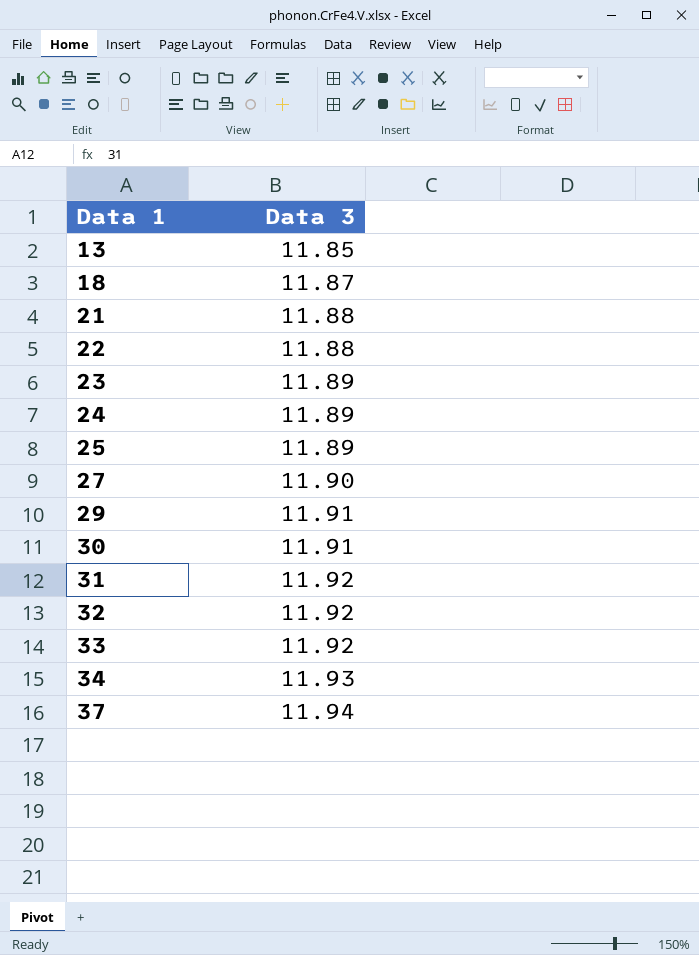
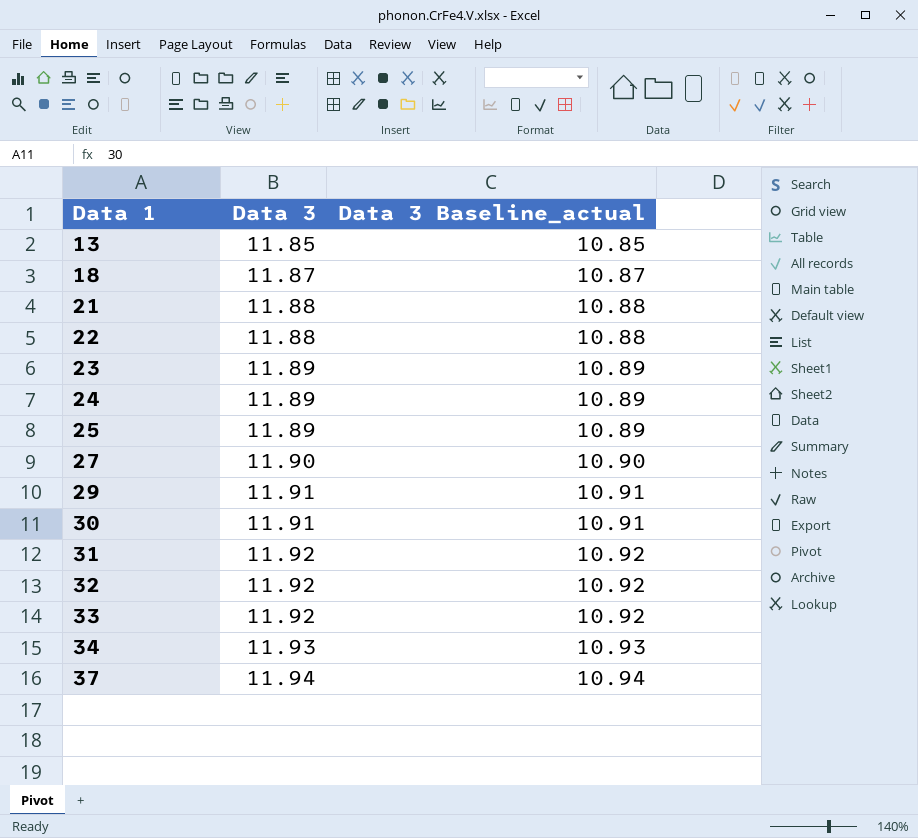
column Data 3 Baseline_actual | formula: none -> [Data 3] - 1

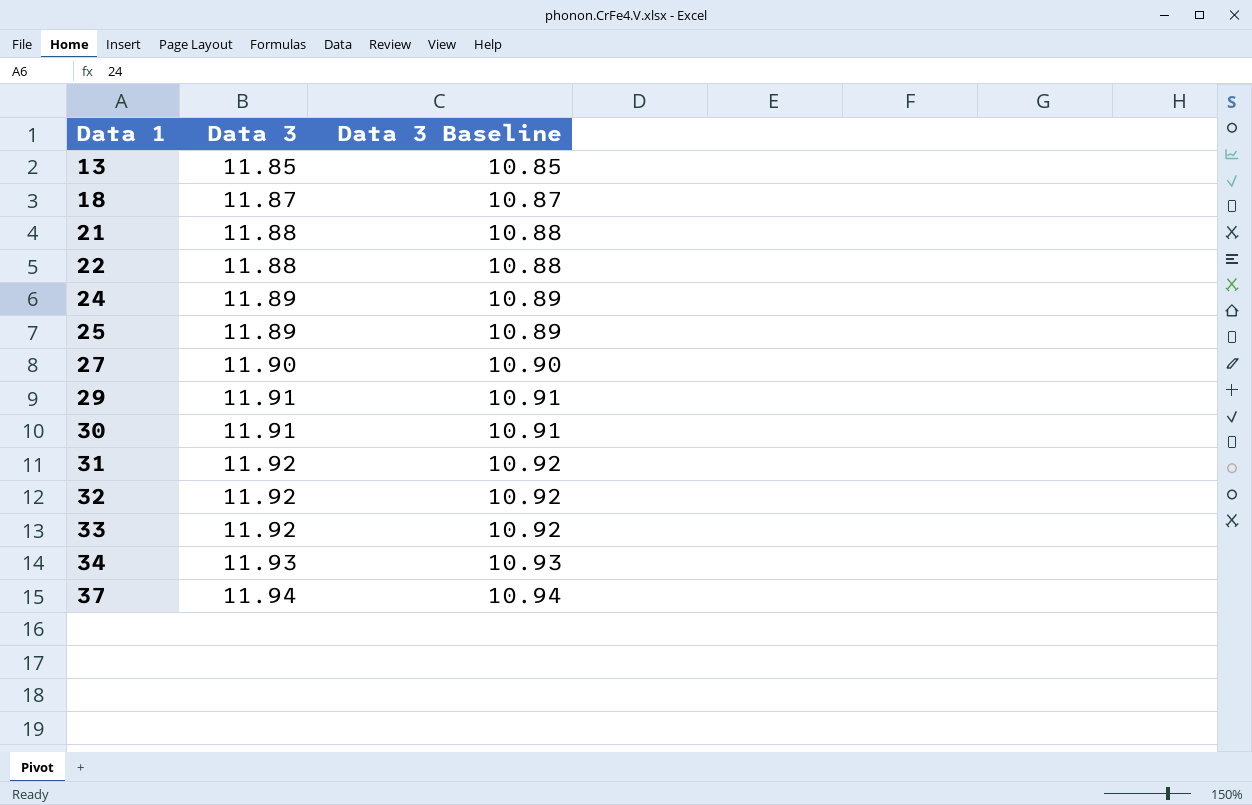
column name: Data 3 Baseline_actual -> Data 3 Baseline
row 23: 11.89 | 10.89 -> none

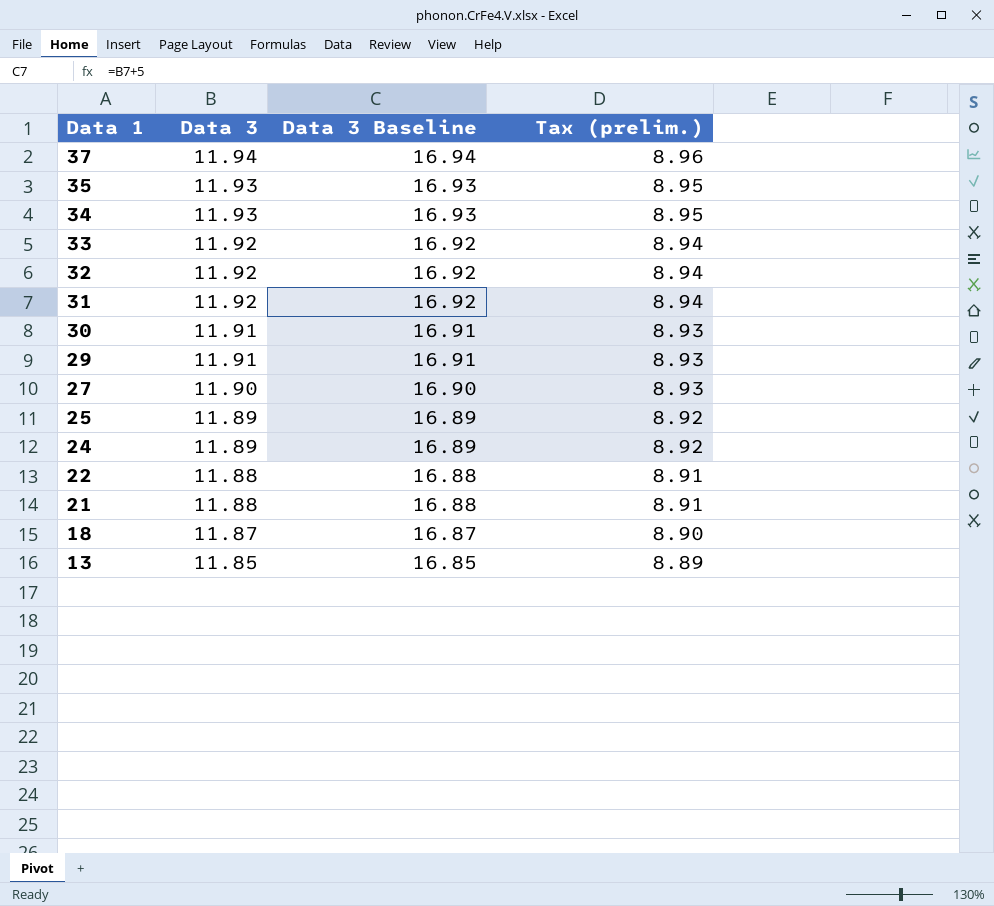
row order: Data 1 ascending -> Data 1 descending
column Data 3 Baseline | formula: [Data 3] - 1 -> [Data 3] + 5
column Tax (prelim.) | formula: none -> [Data 3] * 0.75
row 35: none -> 11.93 | 16.93 | 8.95

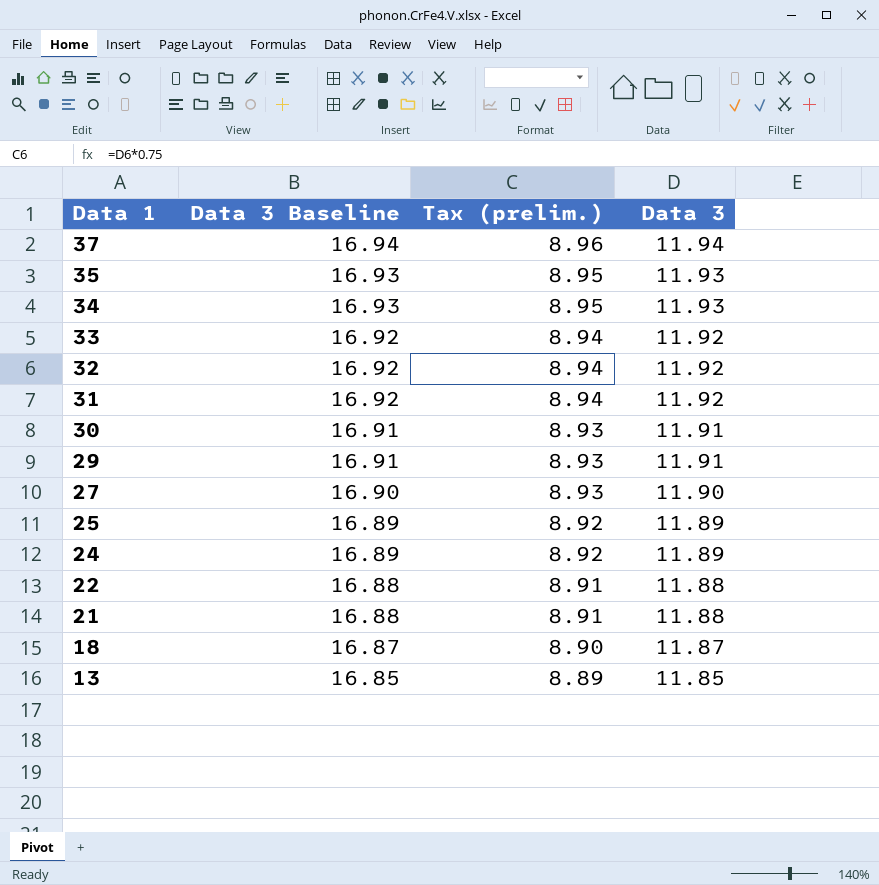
column Data 3 | position: 2 -> 4

